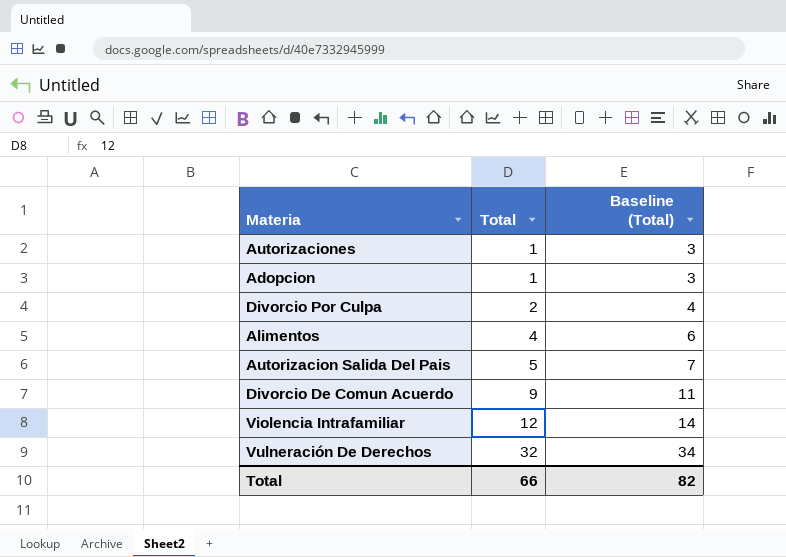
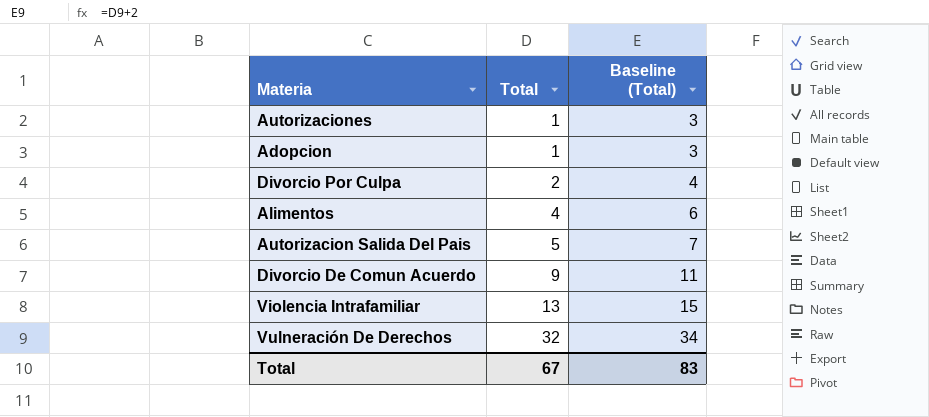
Violencia Intrafamiliar | Total: 12 -> 13
Violencia Intrafamiliar | Baseline (Total): 14 -> 15
Total | Total: 66 -> 67
Total | Baseline (Total): 82 -> 83

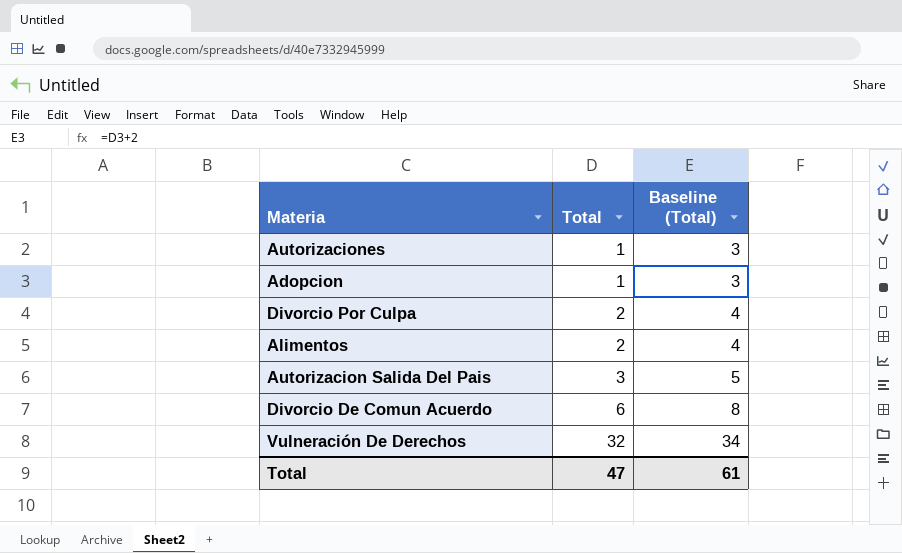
row Violencia Intrafamiliar: 13 | 15 -> none
Alimentos | Total: 4 -> 2
Alimentos | Baseline (Total): 6 -> 4
Autorizacion Salida Del Pais | Total: 5 -> 3
Autorizacion Salida Del Pais | Baseline (Total): 7 -> 5
Divorcio De Comun Acuerdo | Total: 9 -> 6
Divorcio De Comun Acuerdo | Baseline (Total): 11 -> 8
Total | Total: 67 -> 47
Total | Baseline (Total): 83 -> 61

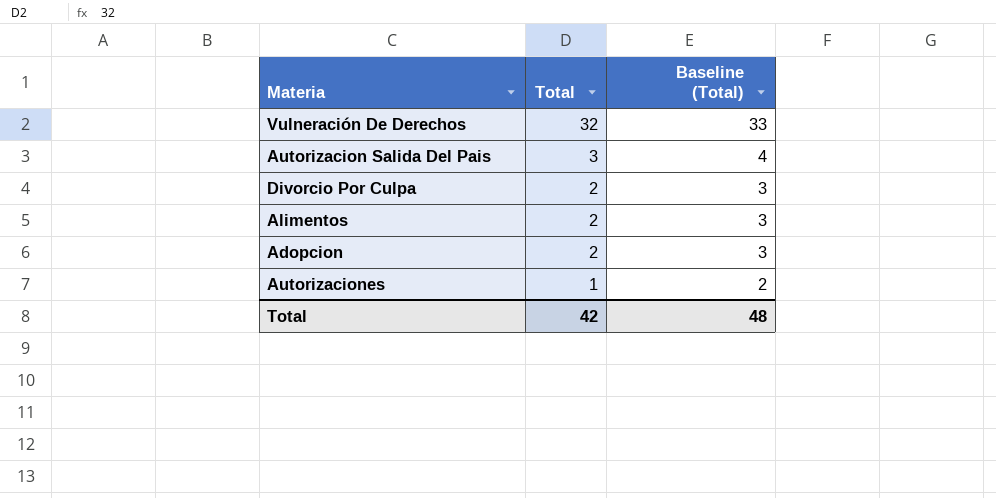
row order: Total ascending -> Total descending
column Baseline (Total) | formula: [Total] + 2 -> [Total] + 1
row Divorcio De Comun Acuerdo: 6 | 8 -> none
Adopcion | Total: 1 -> 2
Total | Total: 47 -> 42
Total | Baseline (Total): 61 -> 48

